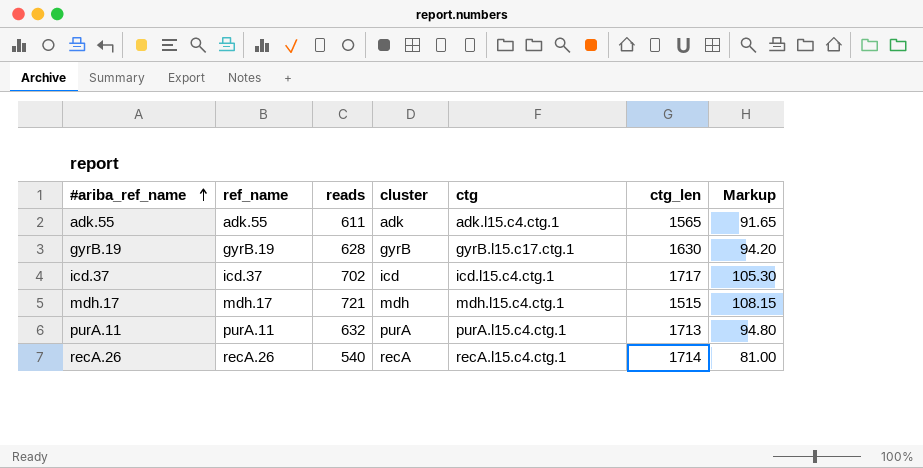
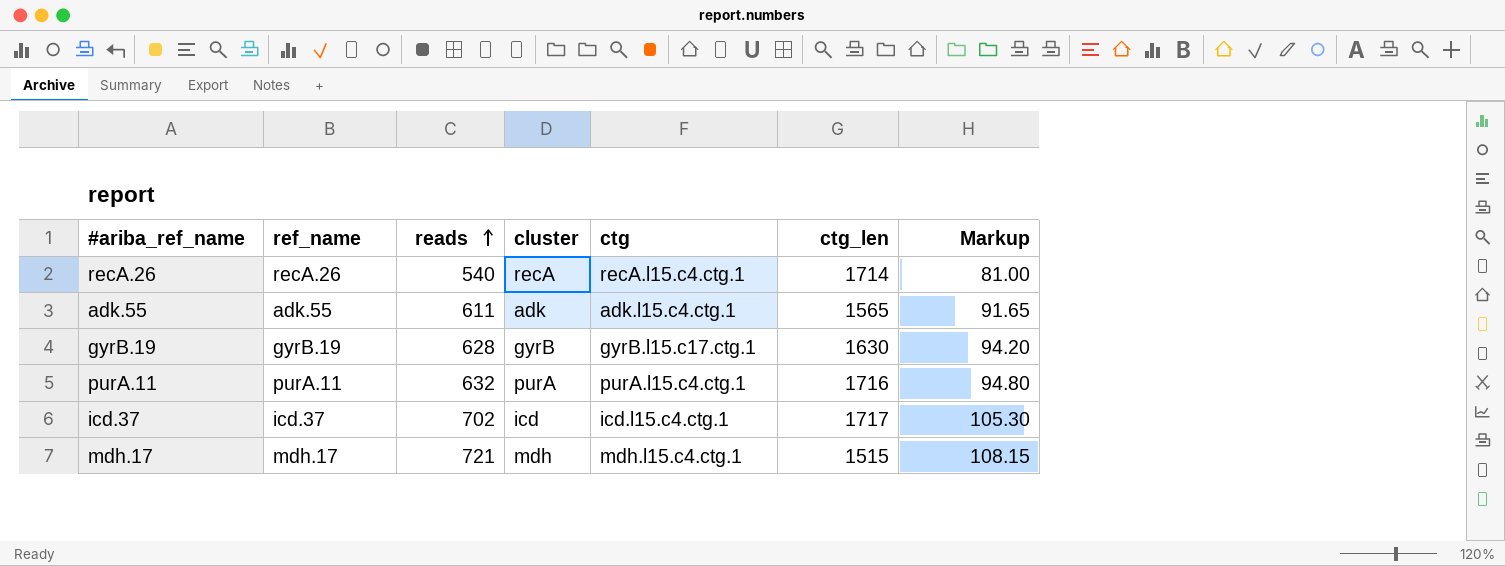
row order: #ariba_ref_name ascending -> reads ascending
purA.11 | ctg_len: 1713 -> 1716

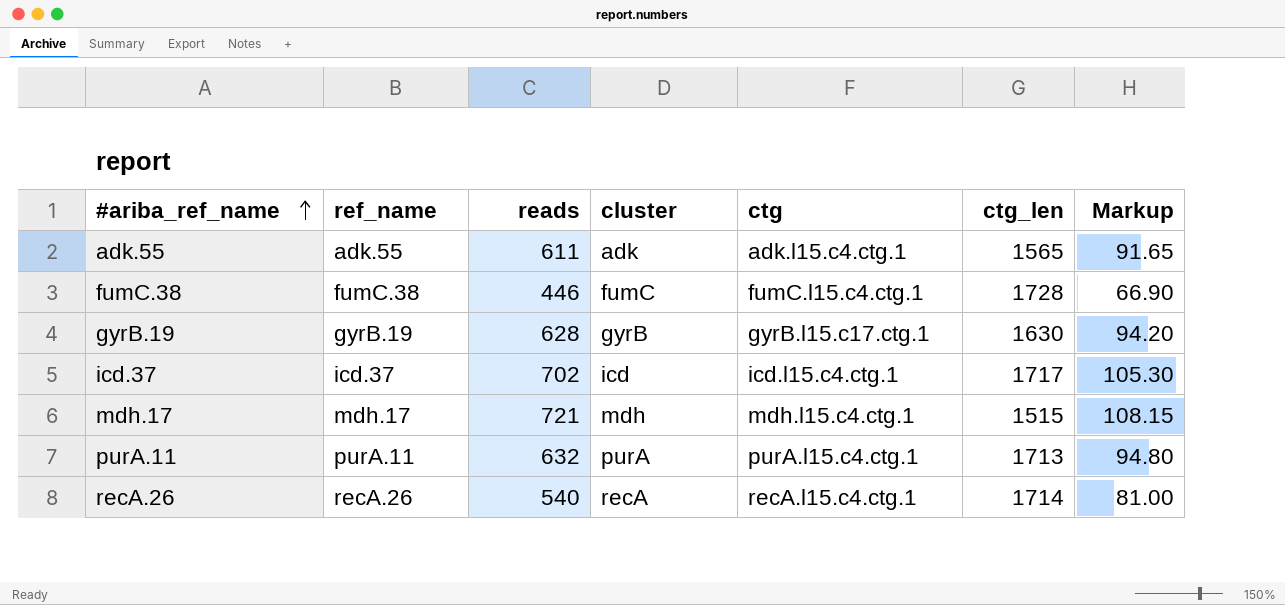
row order: reads ascending -> #ariba_ref_name ascending
row fumC.38: none -> fumC.38 | 446 | fumC | fumC.l15.c4.ctg.1 | 1728 | 66.90
purA.11 | ctg_len: 1716 -> 1713

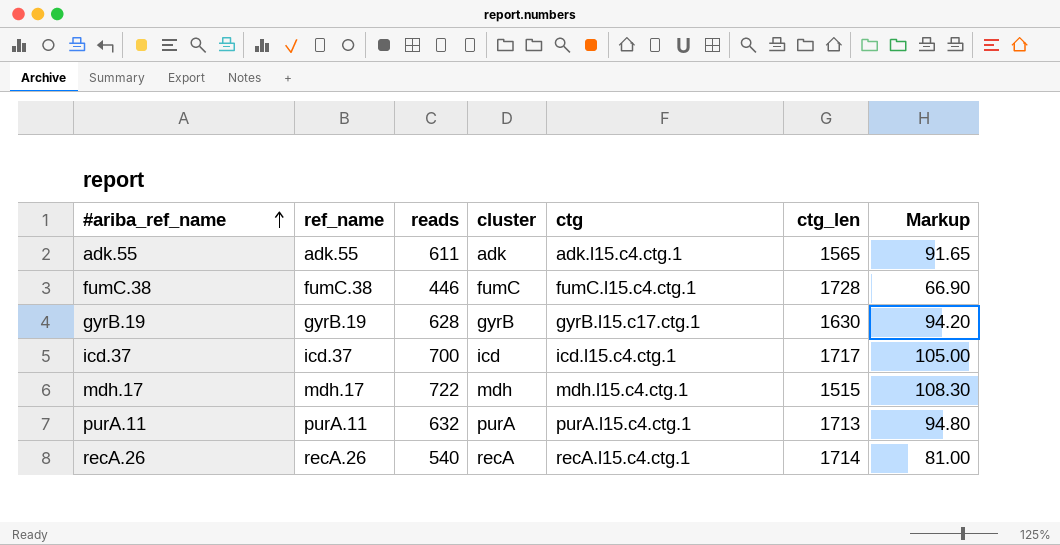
icd.37 | reads: 702 -> 700
icd.37 | Markup: 105.30 -> 105.00
mdh.17 | reads: 721 -> 722
mdh.17 | Markup: 108.15 -> 108.30

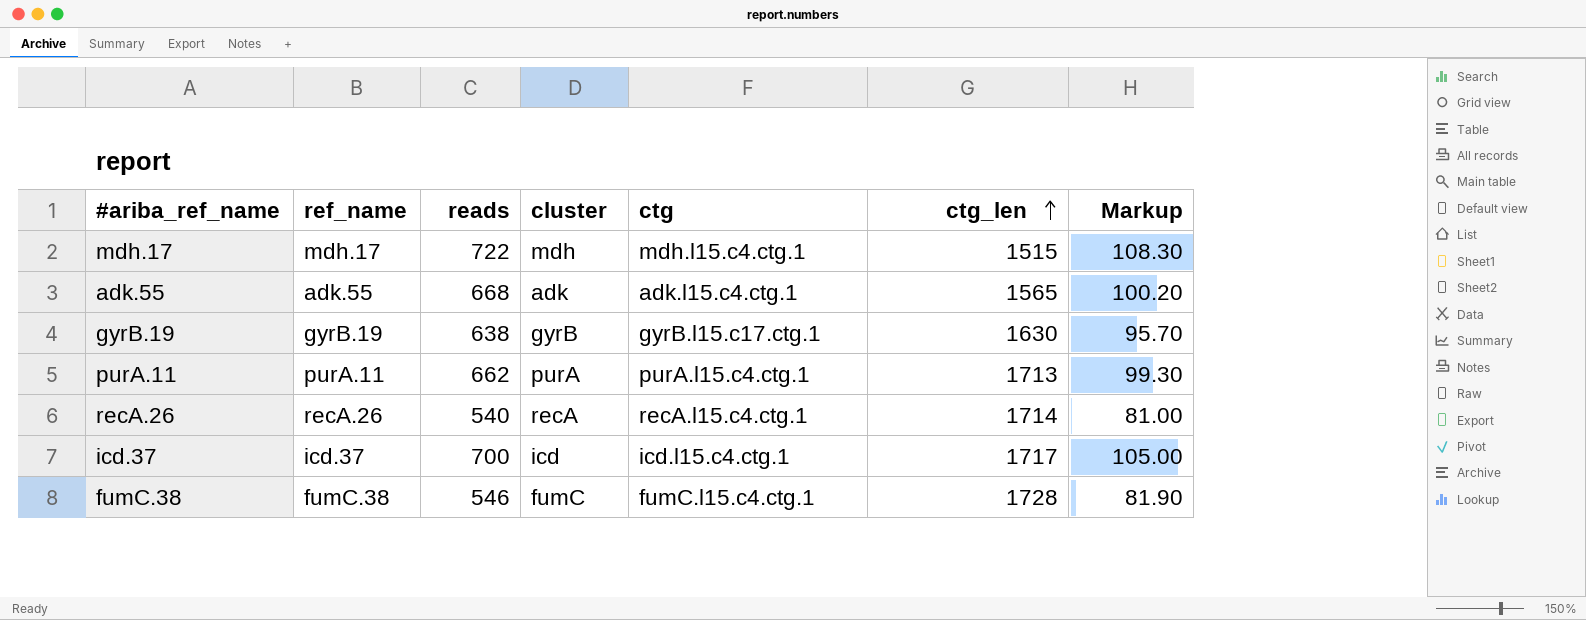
row order: #ariba_ref_name ascending -> ctg_len ascending
adk.55 | reads: 611 -> 668
adk.55 | Markup: 91.65 -> 100.20
gyrB.19 | reads: 628 -> 638
gyrB.19 | Markup: 94.20 -> 95.70
purA.11 | reads: 632 -> 662
purA.11 | Markup: 94.80 -> 99.30
fumC.38 | reads: 446 -> 546
fumC.38 | Markup: 66.90 -> 81.90

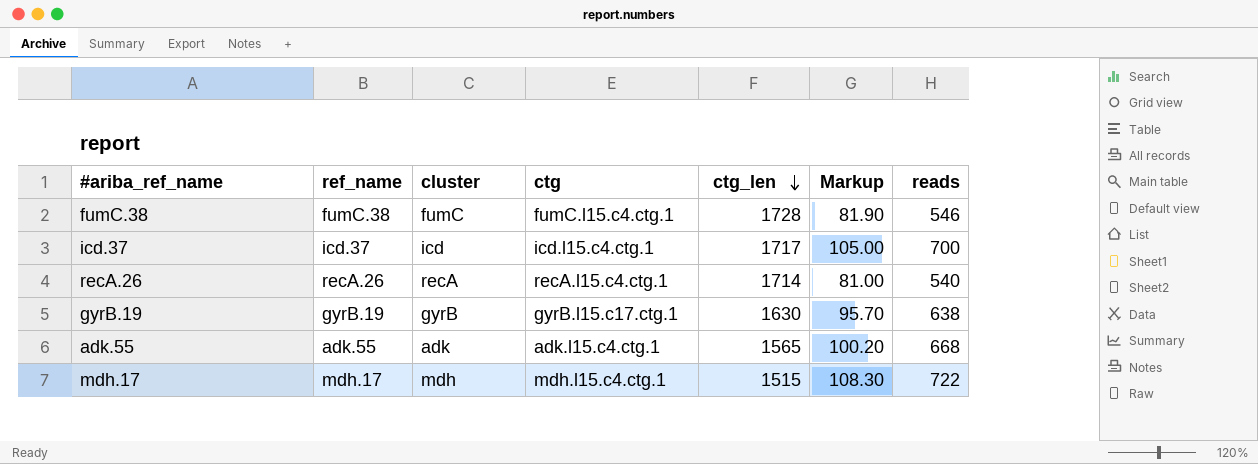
row order: ctg_len ascending -> ctg_len descending
column reads | position: 3 -> 7
row purA.11: purA.11 | 662 | purA | purA.l15.c4.ctg.1 | 1713 | 99.30 -> none

